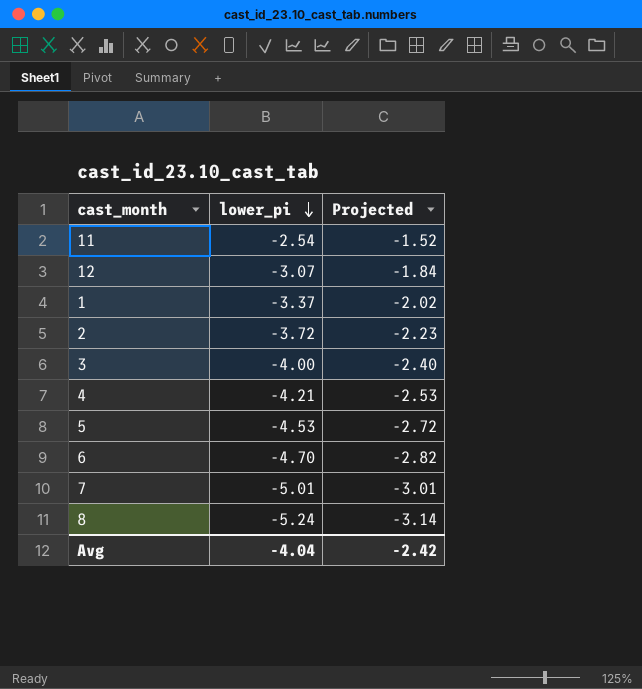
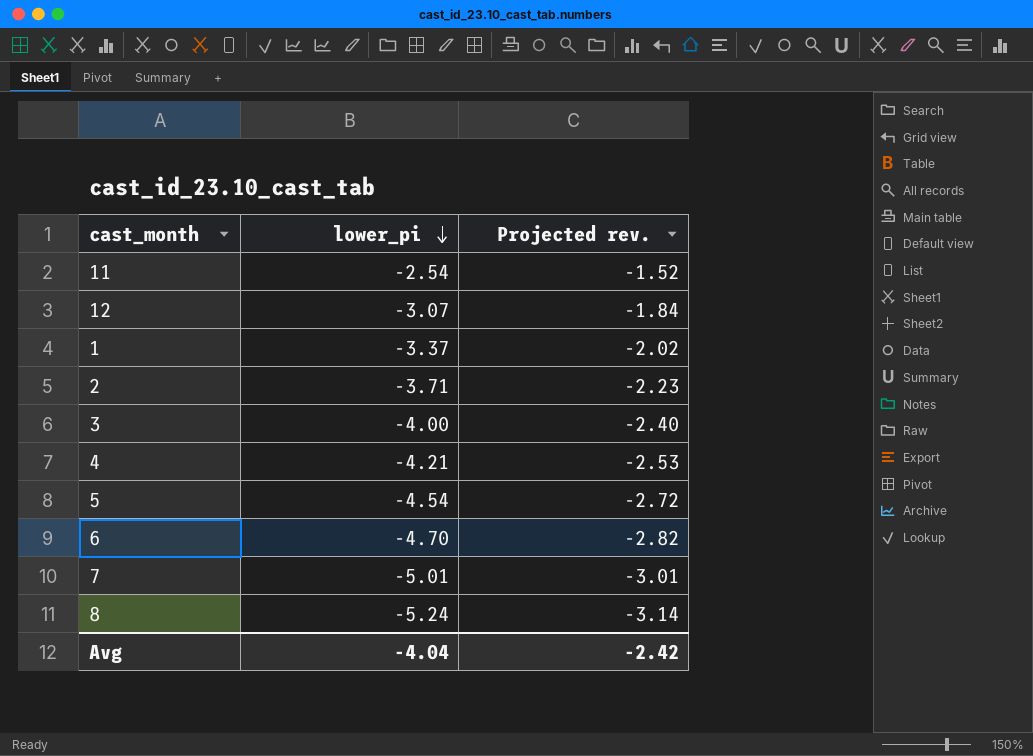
column name: Projected -> Projected rev.
2 | lower_pi: -3.72 -> -3.71
5 | lower_pi: -4.53 -> -4.54

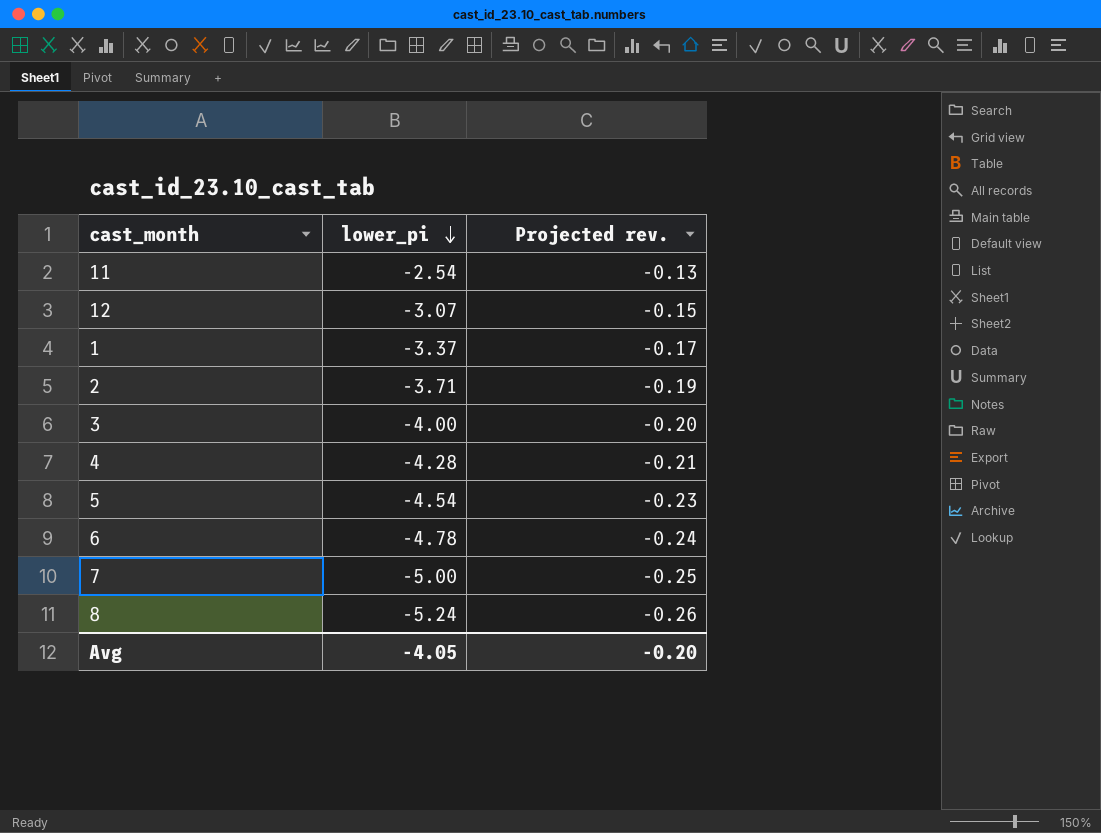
column Projected rev. | formula: [lower_pi] * 0.6 -> [lower_pi] * 0.05
4 | lower_pi: -4.21 -> -4.28
6 | lower_pi: -4.70 -> -4.78
7 | lower_pi: -5.01 -> -5.00
Avg | lower_pi: -4.04 -> -4.05
Avg | Projected rev.: -2.42 -> -0.20

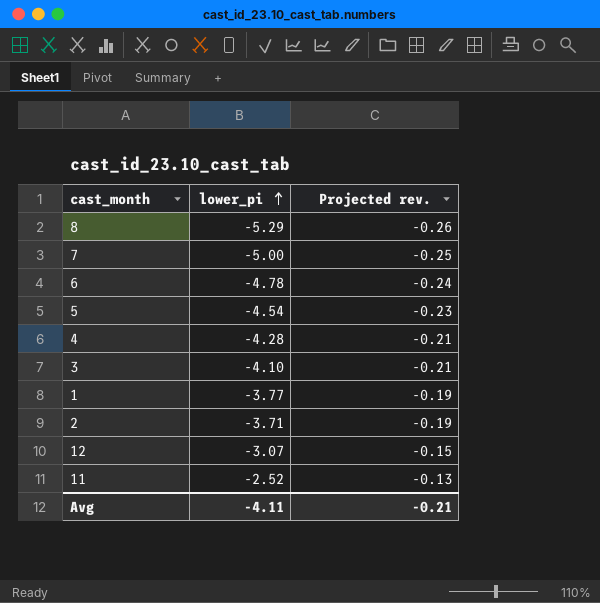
row order: lower_pi descending -> lower_pi ascending
8 | lower_pi: -5.24 -> -5.29
3 | lower_pi: -4.00 -> -4.10
3 | Projected rev.: -0.20 -> -0.21
1 | lower_pi: -3.37 -> -3.77
1 | Projected rev.: -0.17 -> -0.19
11 | lower_pi: -2.54 -> -2.52
Avg | lower_pi: -4.05 -> -4.11
Avg | Projected rev.: -0.20 -> -0.21

